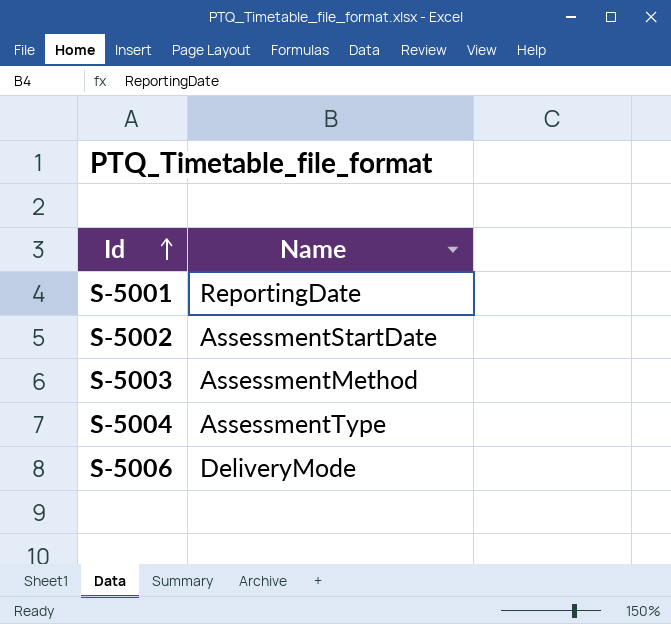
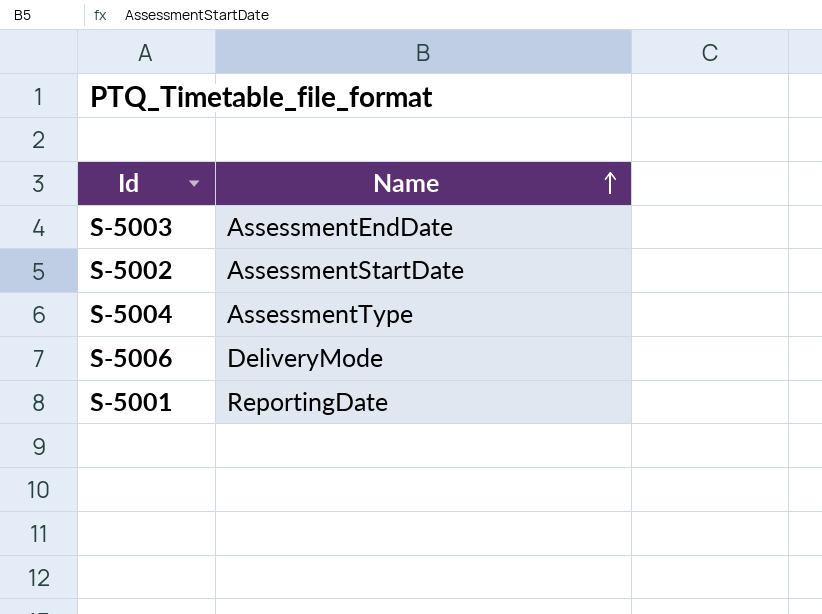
row order: Id ascending -> Name ascending
S-5003 | Name: AssessmentMethod -> AssessmentEndDate

